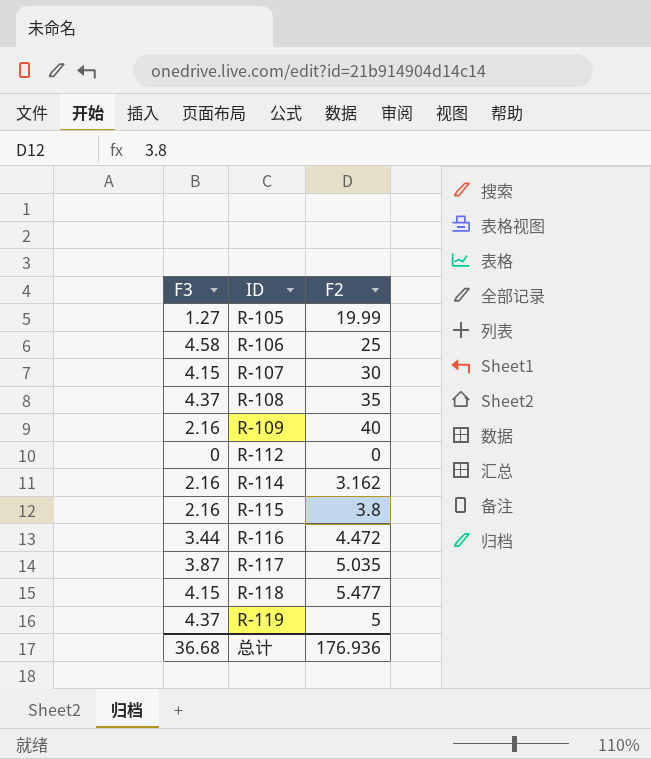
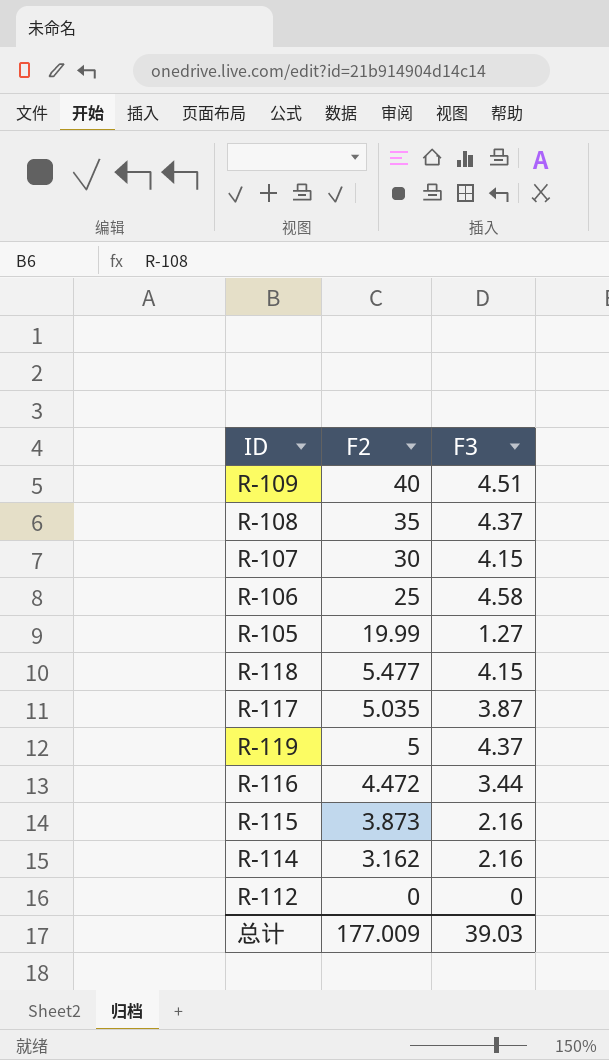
row order: ID ascending -> F2 descending
column F3 | position: 1 -> 3
R-109 | F3: 2.16 -> 4.51
R-115 | F2: 3.8 -> 3.873
总计 | F2: 176.936 -> 177.009
总计 | F3: 36.68 -> 39.03

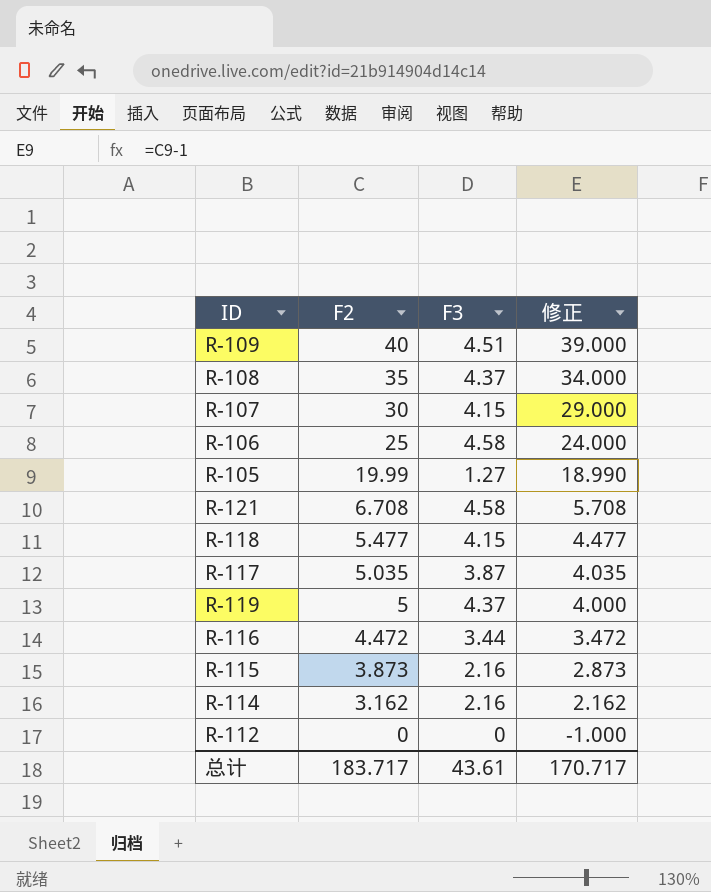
column 修正 | formula: none -> [F2] - 1
row R-121: none -> 6.708 | 4.58 | 5.708
总计 | F2: 177.009 -> 183.717
总计 | F3: 39.03 -> 43.61

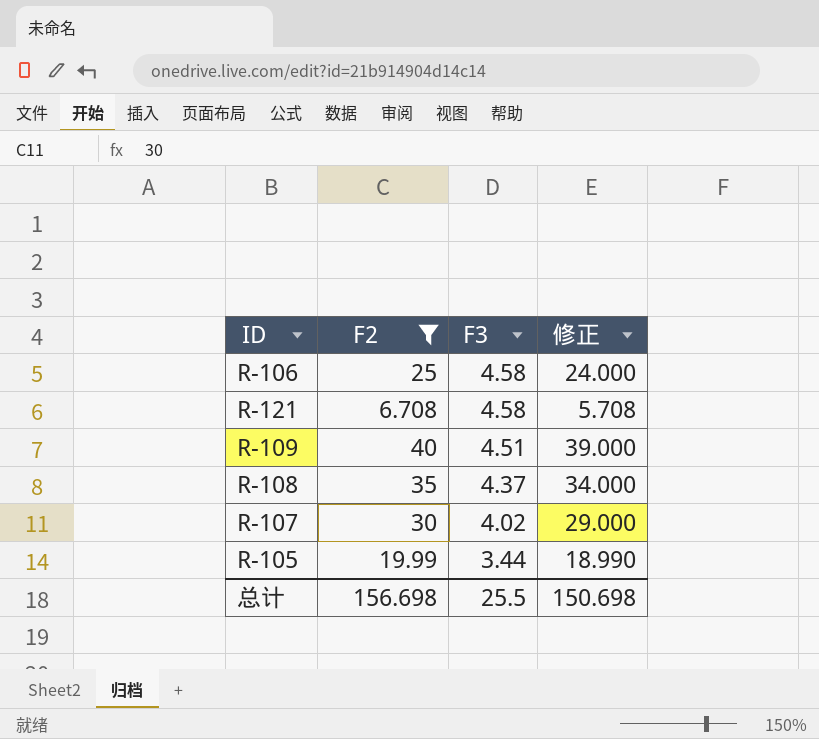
filter: none -> F2 >= 6.708
row order: F2 descending -> F3 descending
R-107 | F3: 4.15 -> 4.02
R-105 | F3: 1.27 -> 3.44
总计 | F2: 183.717 -> 156.698
总计 | F3: 43.61 -> 25.5
总计 | 修正: 170.717 -> 150.698

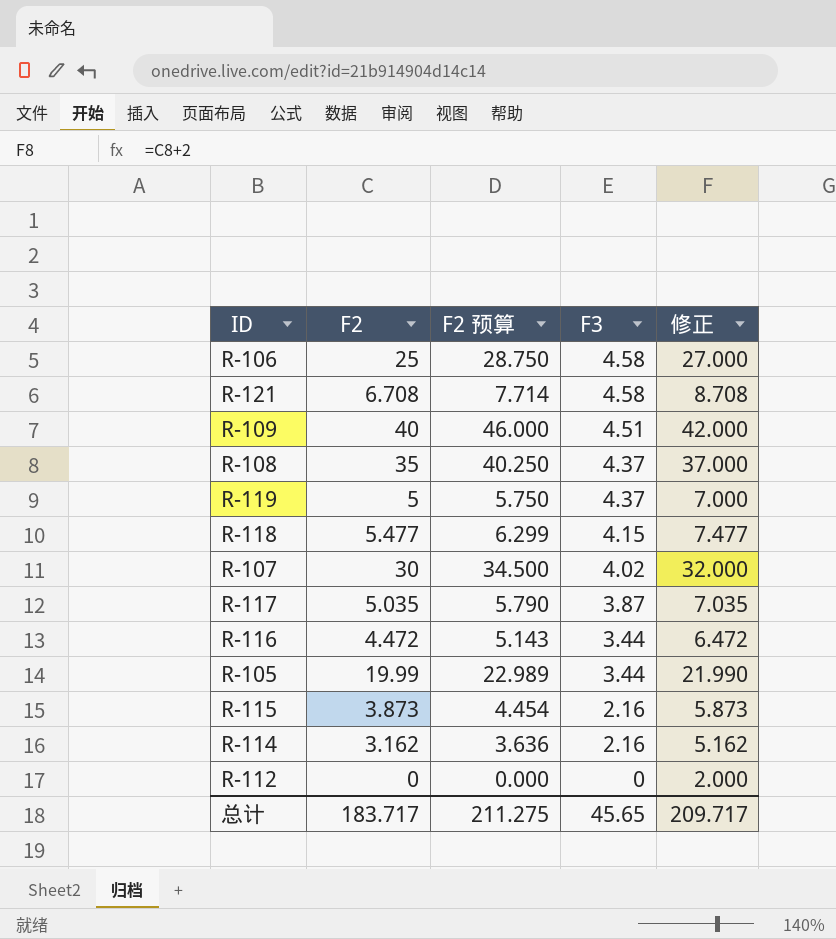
filter: F2 >= 6.708 -> none
column F2 预算 | formula: none -> [F2] * 1.15
column 修正 | formula: [F2] - 1 -> [F2] + 2
总计 | F2: 156.698 -> 183.717
总计 | F3: 25.5 -> 45.65
总计 | 修正: 150.698 -> 209.717

